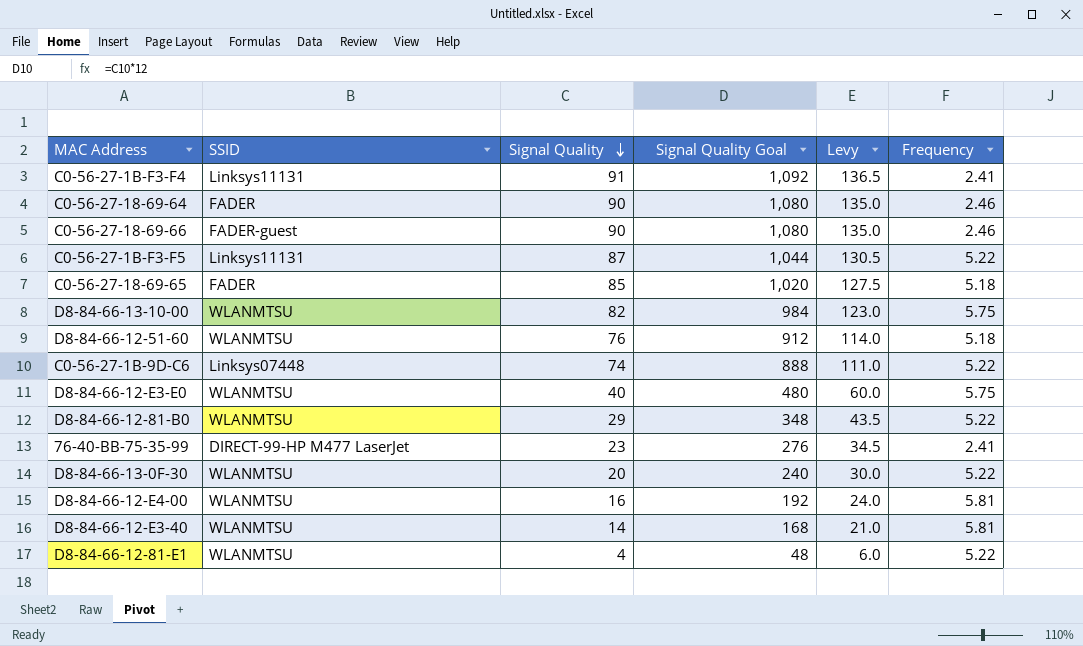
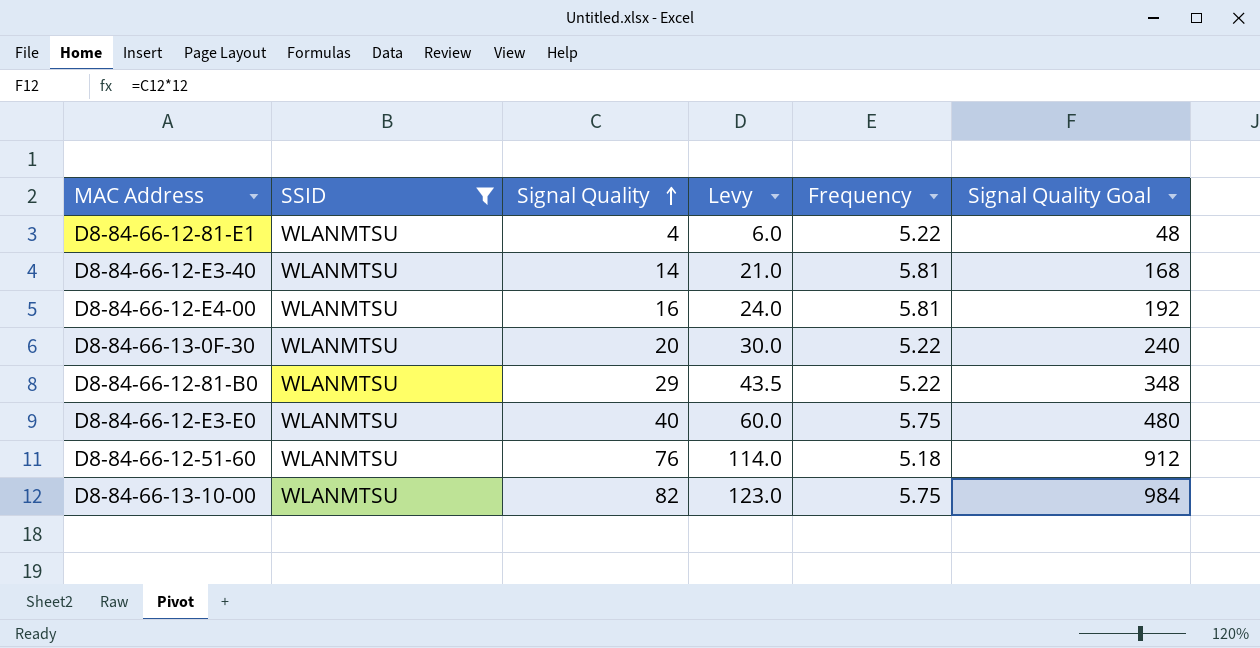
filter: none -> SSID = WLANMTSU
row order: Signal Quality descending -> Signal Quality ascending
column Signal Quality Goal | position: 4 -> 6

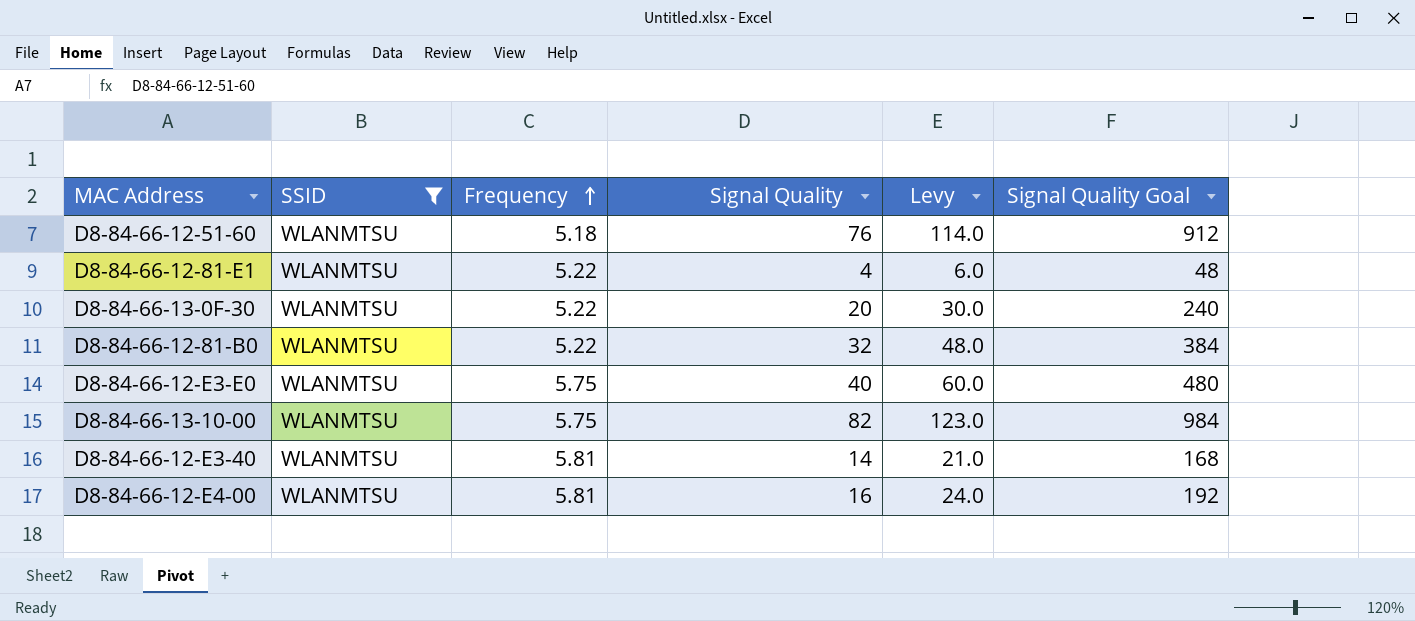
row order: Signal Quality ascending -> Frequency ascending
column Frequency | position: 5 -> 3
D8-84-66-12-81-B0 | Signal Quality: 29 -> 32
D8-84-66-12-81-B0 | Levy: 43.5 -> 48.0
D8-84-66-12-81-B0 | Signal Quality Goal: 348 -> 384

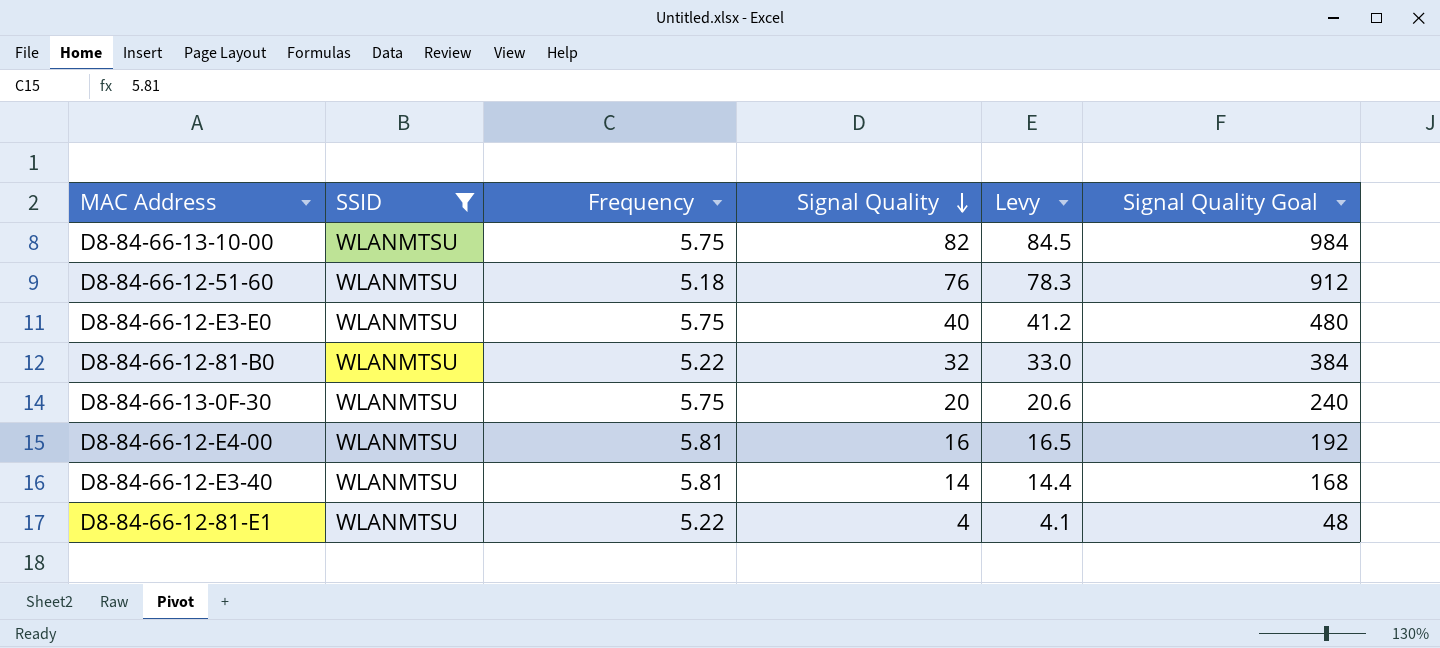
row order: Frequency ascending -> Signal Quality descending
column Levy | formula: [Signal Quality] * 1.5 -> [Signal Quality] * 1.03
D8-84-66-13-0F-30 | Frequency: 5.22 -> 5.75

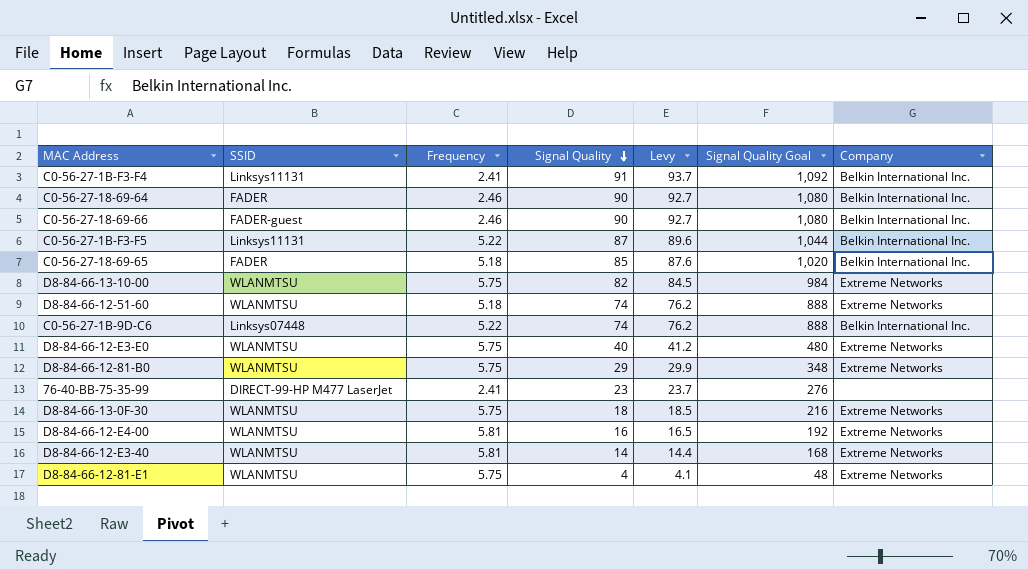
filter: SSID = WLANMTSU -> none
column Company | position: none -> 7
D8-84-66-12-51-60 | Signal Quality: 76 -> 74
D8-84-66-12-51-60 | Levy: 78.3 -> 76.2
D8-84-66-12-51-60 | Signal Quality Goal: 912 -> 888
D8-84-66-12-81-B0 | Frequency: 5.22 -> 5.75
D8-84-66-12-81-B0 | Signal Quality: 32 -> 29
D8-84-66-12-81-B0 | Levy: 33.0 -> 29.9
D8-84-66-12-81-B0 | Signal Quality Goal: 384 -> 348
D8-84-66-13-0F-30 | Signal Quality: 20 -> 18
D8-84-66-13-0F-30 | Levy: 20.6 -> 18.5
D8-84-66-13-0F-30 | Signal Quality Goal: 240 -> 216
D8-84-66-12-81-E1 | Frequency: 5.22 -> 5.75

